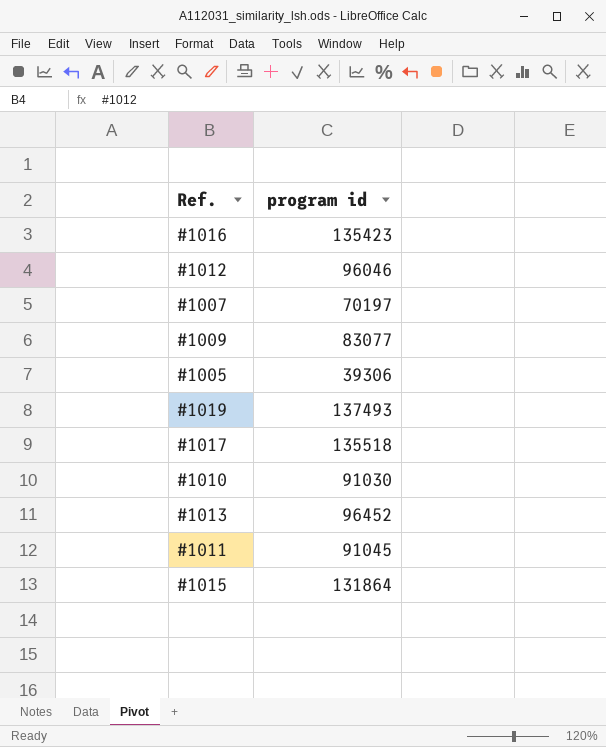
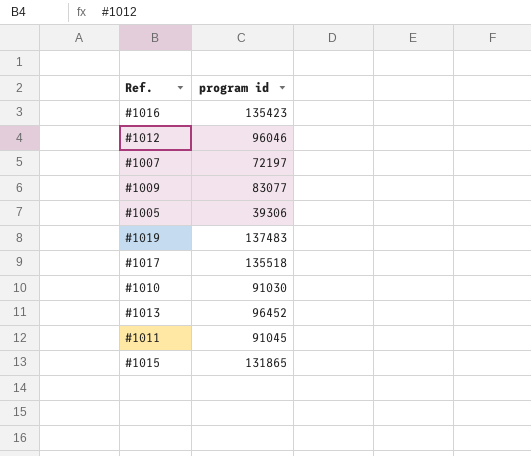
#1007 | program id: 70197 -> 72197
#1019 | program id: 137493 -> 137483
#1015 | program id: 131864 -> 131865

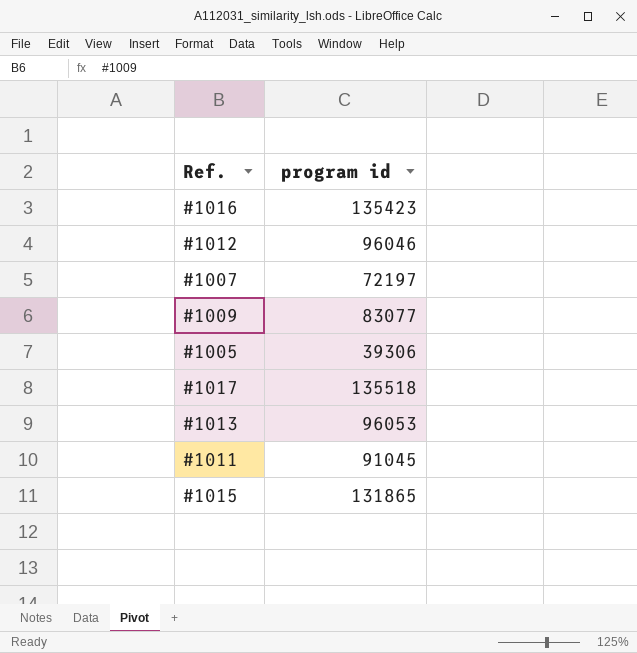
row #1019: 137483 -> none
row #1010: 91030 -> none
#1013 | program id: 96452 -> 96053

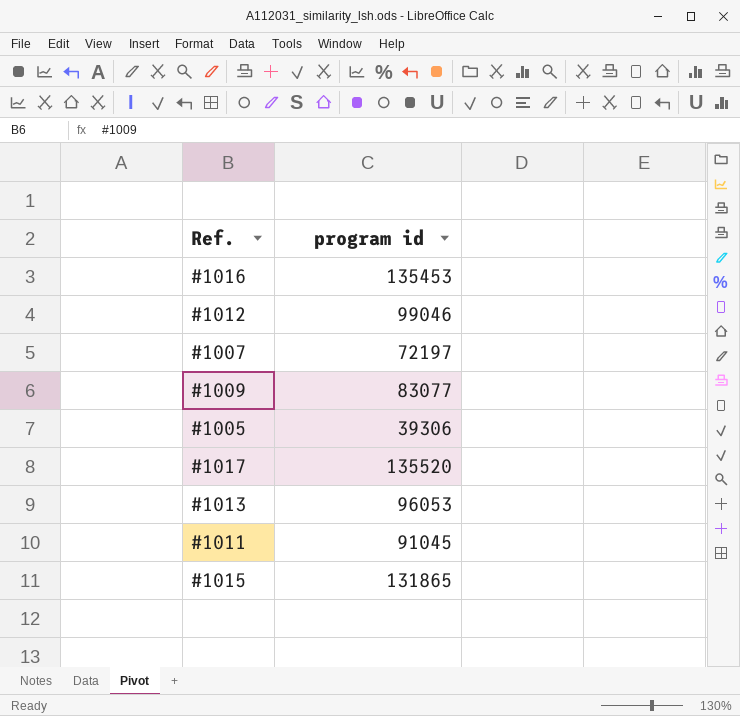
#1016 | program id: 135423 -> 135453
#1012 | program id: 96046 -> 99046
#1017 | program id: 135518 -> 135520

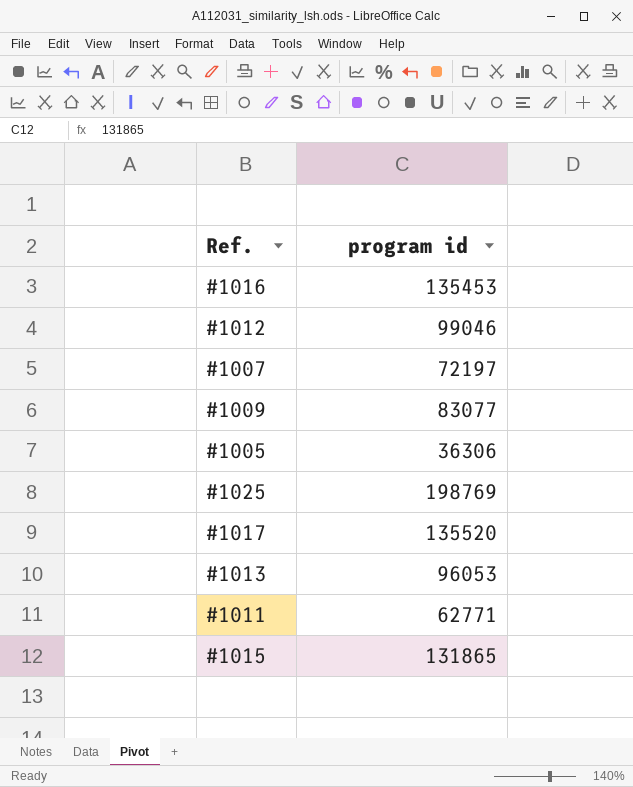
#1005 | program id: 39306 -> 36306
row #1025: none -> 198769
#1011 | program id: 91045 -> 62771

